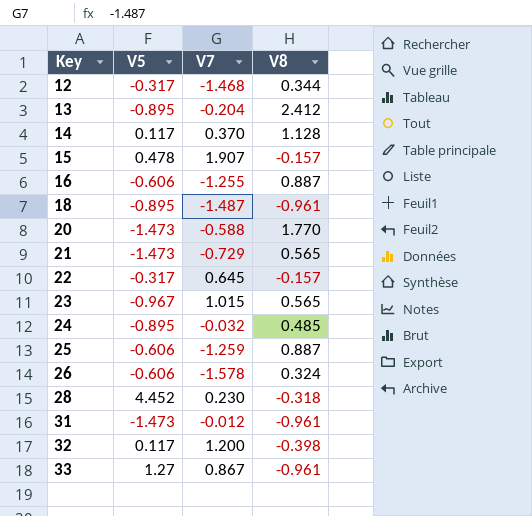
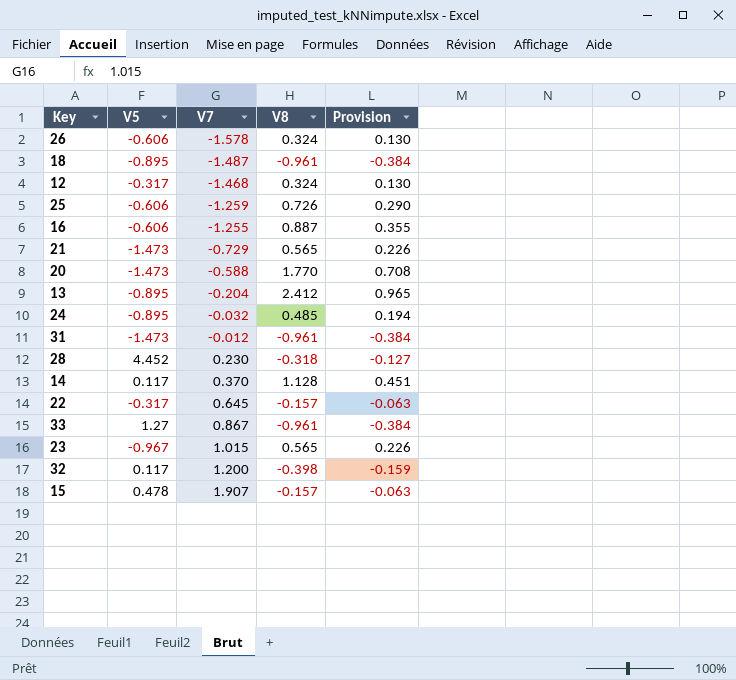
row order: Key ascending -> V7 ascending
column Provision | formula: none -> [V8] * 0.4
12 | V8: 0.344 -> 0.324
25 | V8: 0.887 -> 0.726

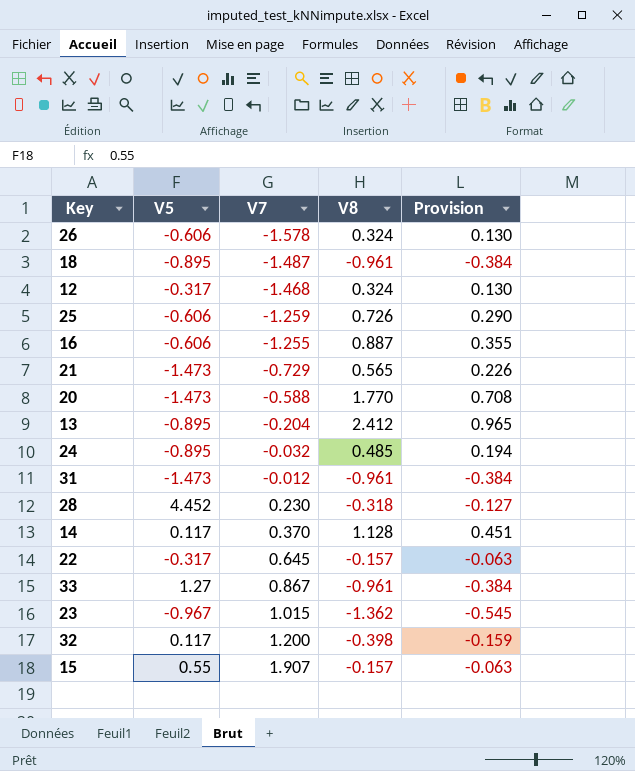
23 | V8: 0.565 -> -1.362
23 | Provision: 0.226 -> -0.545
15 | V5: 0.478 -> 0.55

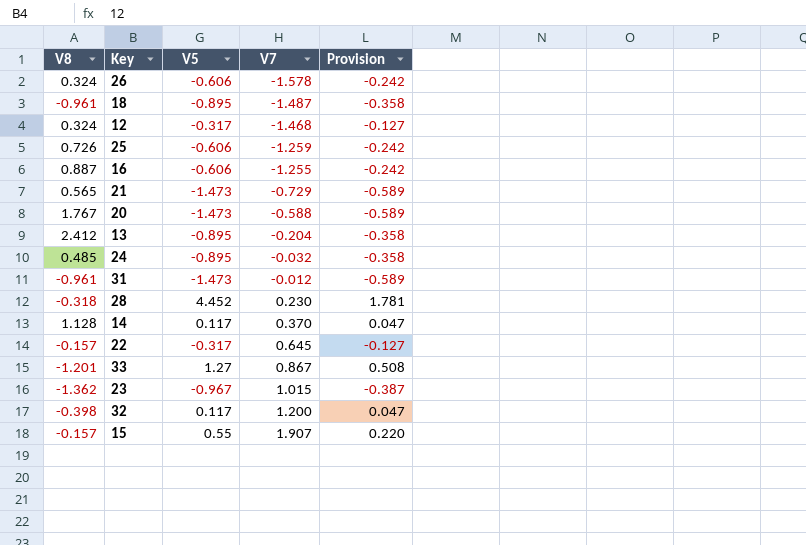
column V8 | position: 4 -> 1
column Provision | formula: [V8] * 0.4 -> [V5] * 0.4
20 | V8: 1.770 -> 1.767
33 | V8: -0.961 -> -1.201

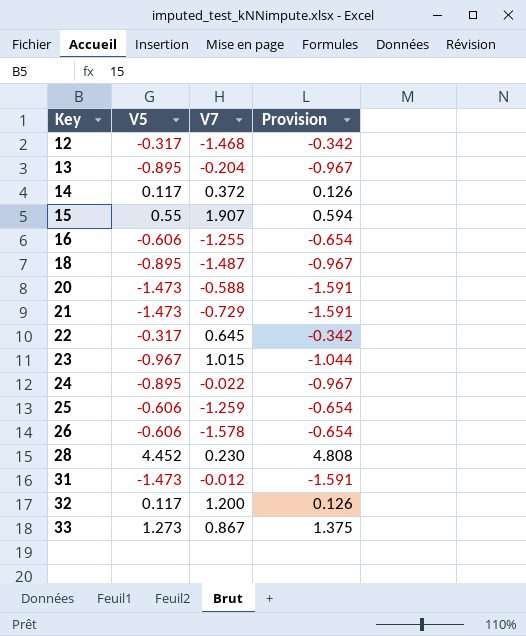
row order: V7 ascending -> Key ascending
column V8 | position: 1 -> none
column Provision | formula: [V5] * 0.4 -> [V5] * 1.08
14 | V7: 0.370 -> 0.372
24 | V7: -0.032 -> -0.022
33 | V5: 1.27 -> 1.273

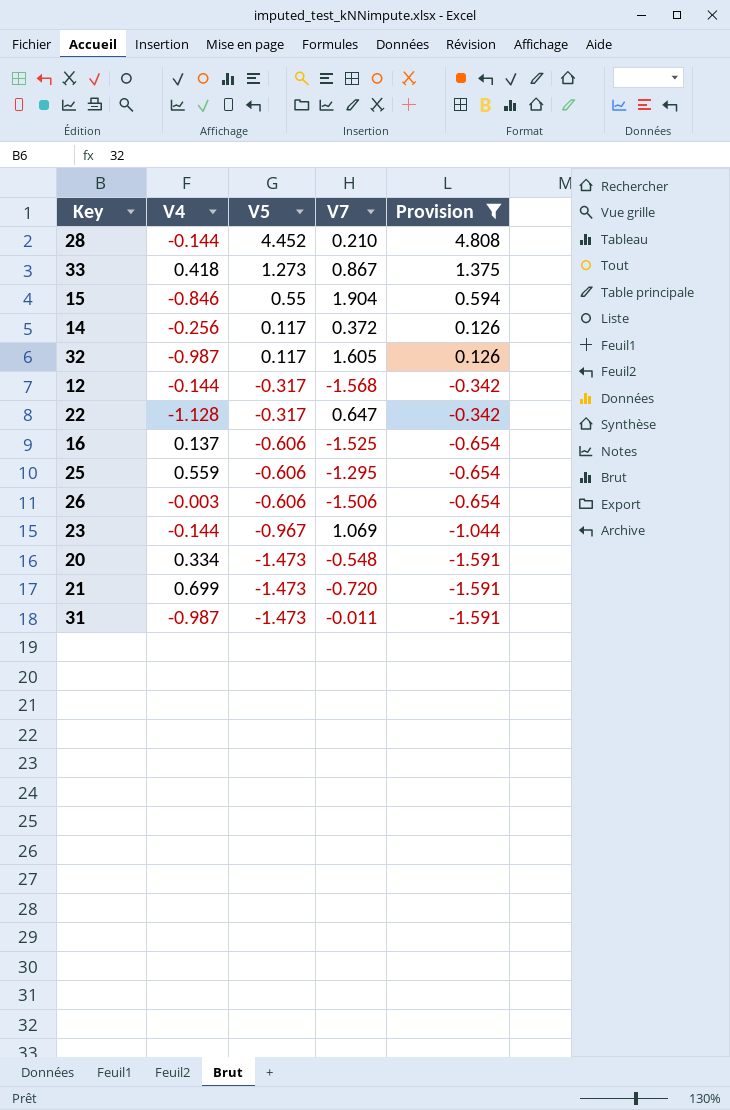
filter: none -> Provision != -0.967
row order: Key ascending -> V5 descending
column V4 | position: none -> 2
28 | V7: 0.230 -> 0.210
15 | V7: 1.907 -> 1.904
32 | V7: 1.200 -> 1.605
12 | V7: -1.468 -> -1.568
22 | V7: 0.645 -> 0.647
16 | V7: -1.255 -> -1.525
25 | V7: -1.259 -> -1.295
26 | V7: -1.578 -> -1.506
23 | V7: 1.015 -> 1.069
20 | V7: -0.588 -> -0.548
21 | V7: -0.729 -> -0.720
31 | V7: -0.012 -> -0.011

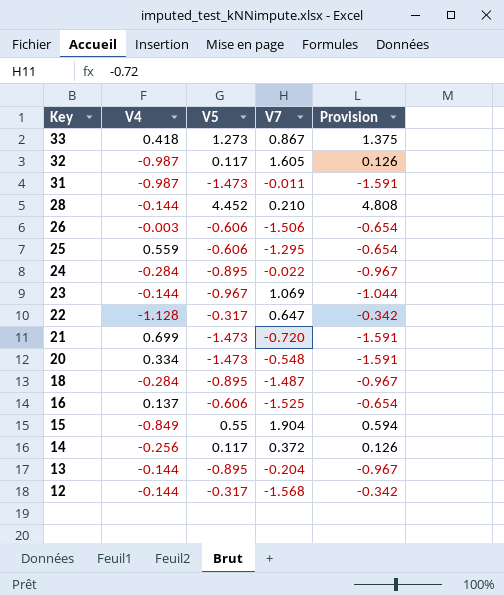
filter: Provision != -0.967 -> none
row order: V5 descending -> Key descending
15 | V4: -0.846 -> -0.849

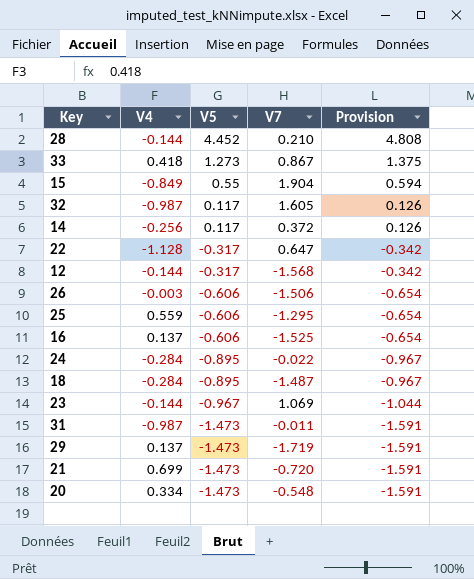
row order: Key descending -> V5 descending
row 13: -0.144 | -0.895 | -0.204 | -0.967 -> none
row 29: none -> 0.137 | -1.473 | -1.719 | -1.591

